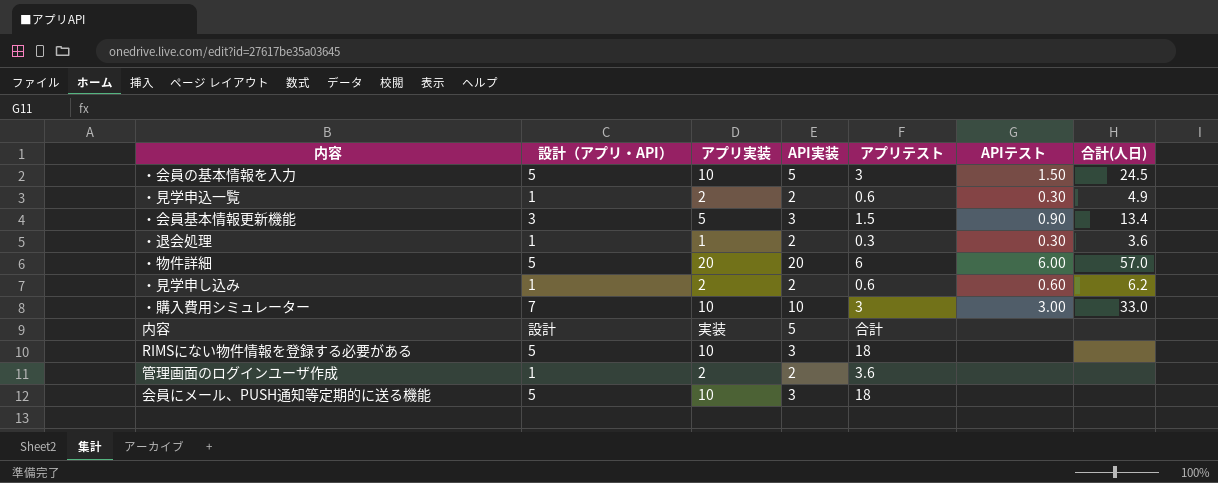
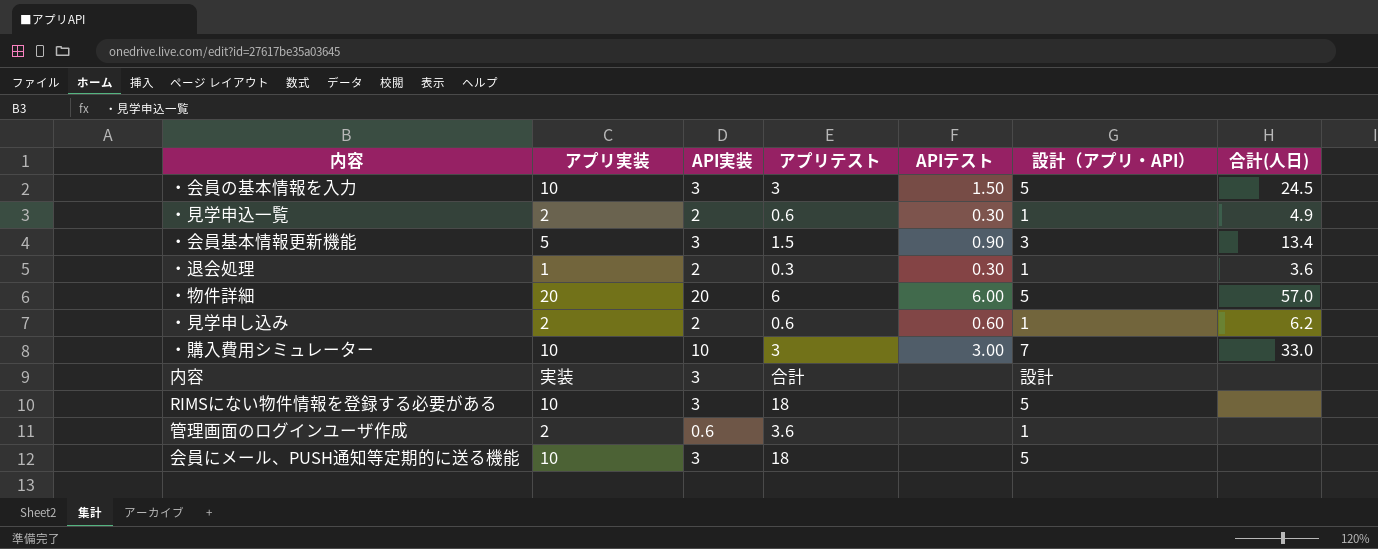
column 設計（アプリ・API） | position: 2 -> 6
・会員の基本情報を入力 | API実装: 5 -> 3
内容 | API実装: 5 -> 3
管理画面のログインユーザ作成 | API実装: 2 -> 0.6

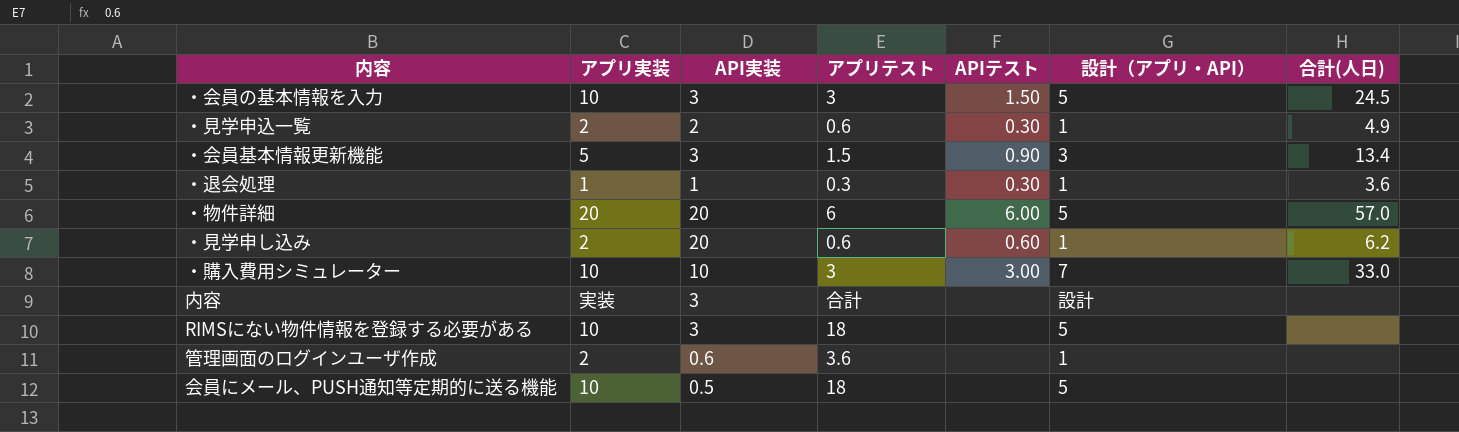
・退会処理 | API実装: 2 -> 1
・見学申し込み | API実装: 2 -> 20
会員にメール、PUSH通知等定期的に送る機能 | API実装: 3 -> 0.5

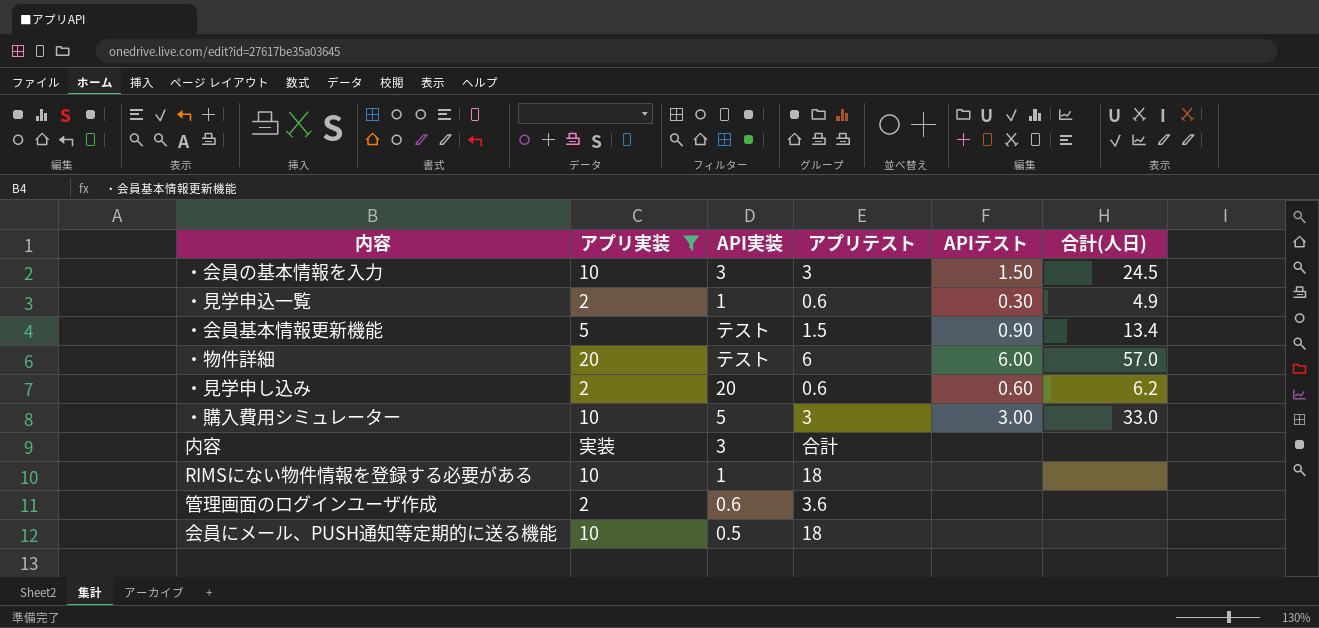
filter: none -> アプリ実装 != 1
column 設計（アプリ・API） | position: 6 -> none
・見学申込一覧 | API実装: 2 -> 1
・会員基本情報更新機能 | API実装: 3 -> テスト
・物件詳細 | API実装: 20 -> テスト
・購入費用シミュレーター | API実装: 10 -> 5
RIMSにない物件情報を登録する必要がある | API実装: 3 -> 1

